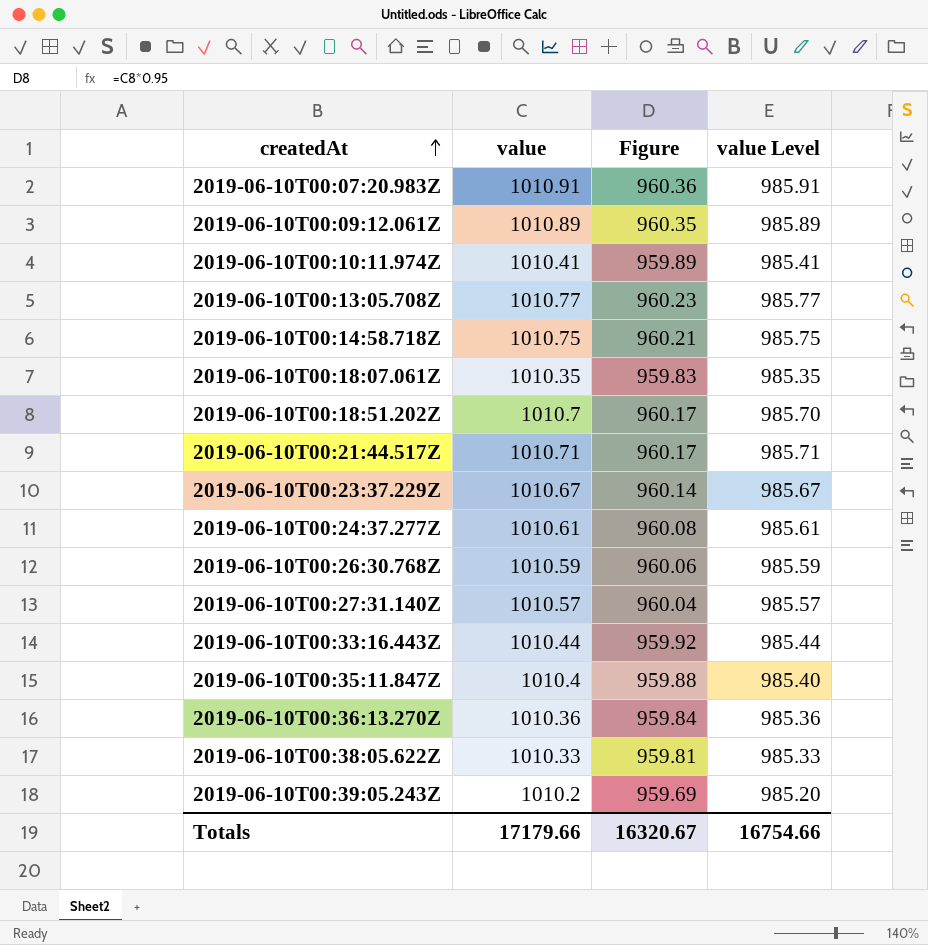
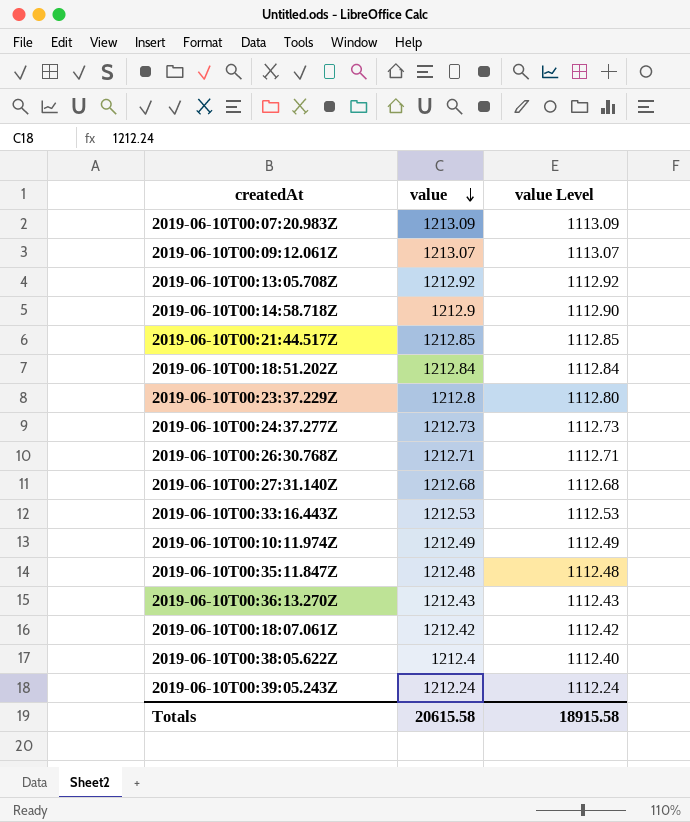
row order: createdAt ascending -> value descending
column Figure | formula: [value] * 0.95 -> none
column value Level | formula: [value] - 25 -> [value] - 100
2019-06-10T00:07:20.983Z | value: 1010.91 -> 1213.09
2019-06-10T00:09:12.061Z | value: 1010.89 -> 1213.07
2019-06-10T00:13:05.708Z | value: 1010.77 -> 1212.92
2019-06-10T00:14:58.718Z | value: 1010.75 -> 1212.9
2019-06-10T00:21:44.517Z | value: 1010.71 -> 1212.85
2019-06-10T00:18:51.202Z | value: 1010.7 -> 1212.84
2019-06-10T00:23:37.229Z | value: 1010.67 -> 1212.8
2019-06-10T00:24:37.277Z | value: 1010.61 -> 1212.73
2019-06-10T00:26:30.768Z | value: 1010.59 -> 1212.71
2019-06-10T00:27:31.140Z | value: 1010.57 -> 1212.68
2019-06-10T00:33:16.443Z | value: 1010.44 -> 1212.53
2019-06-10T00:10:11.974Z | value: 1010.41 -> 1212.49
2019-06-10T00:35:11.847Z | value: 1010.4 -> 1212.48
2019-06-10T00:36:13.270Z | value: 1010.36 -> 1212.43
2019-06-10T00:18:07.061Z | value: 1010.35 -> 1212.42
2019-06-10T00:38:05.622Z | value: 1010.33 -> 1212.4
2019-06-10T00:39:05.243Z | value: 1010.2 -> 1212.24
Totals | value: 17179.66 -> 20615.58
Totals | value Level: 16754.66 -> 18915.58

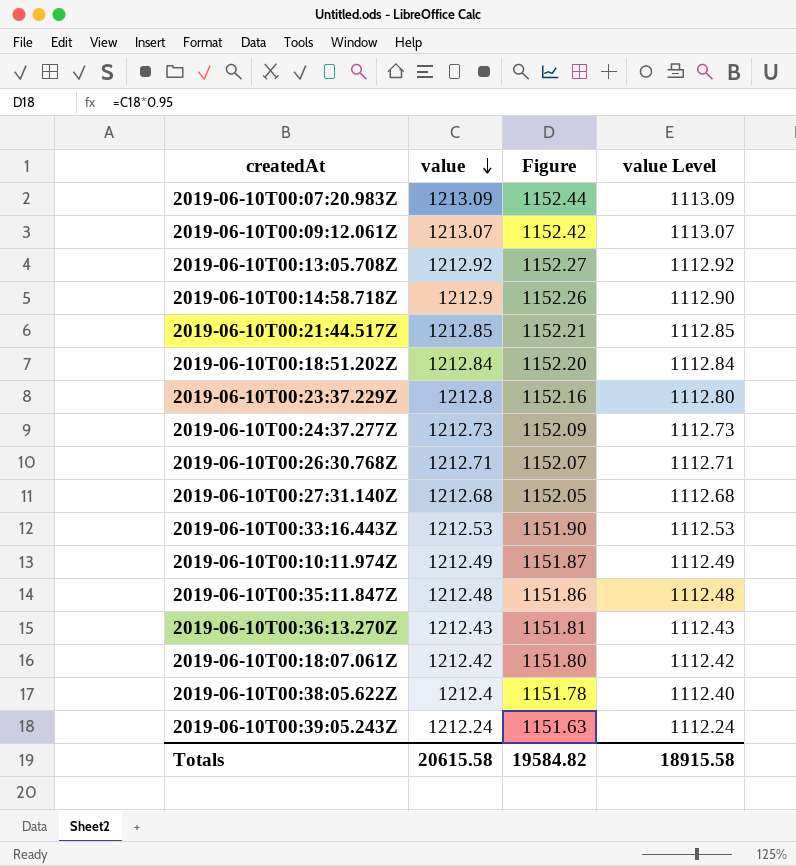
column Figure | formula: none -> [value] * 0.95

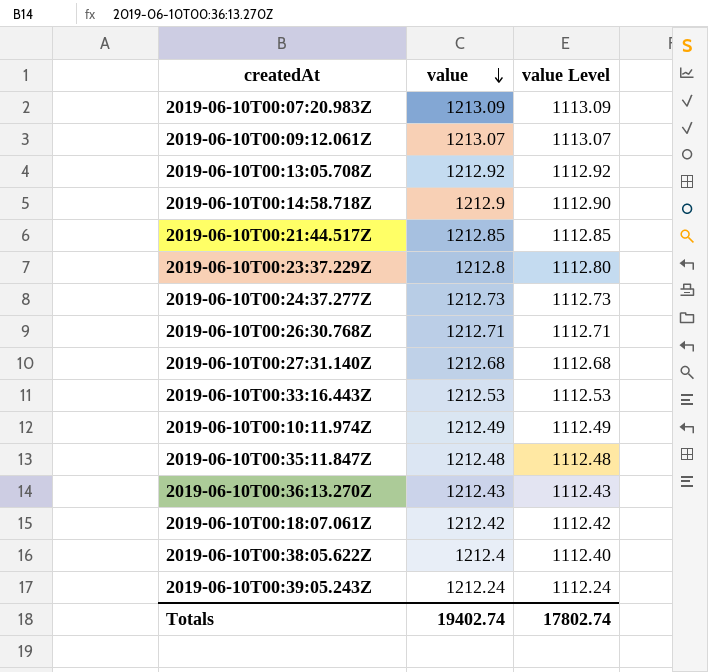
column Figure | formula: [value] * 0.95 -> none
row 2019-06-10T00:18:51.202Z: 1212.84 | 1152.20 | 1112.84 -> none
Totals | value: 20615.58 -> 19402.74
Totals | value Level: 18915.58 -> 17802.74

